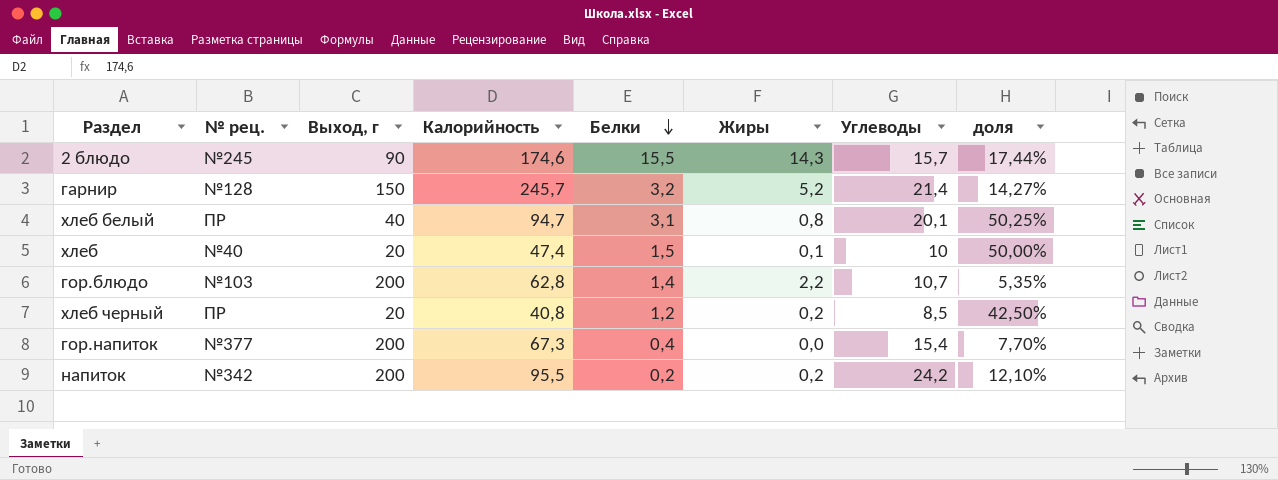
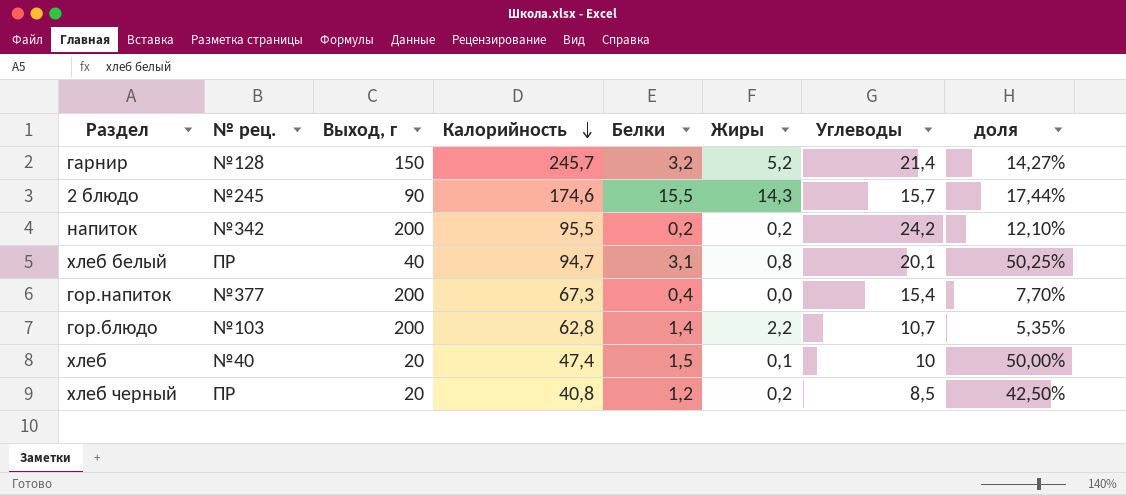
row order: Белки descending -> Калорийность descending

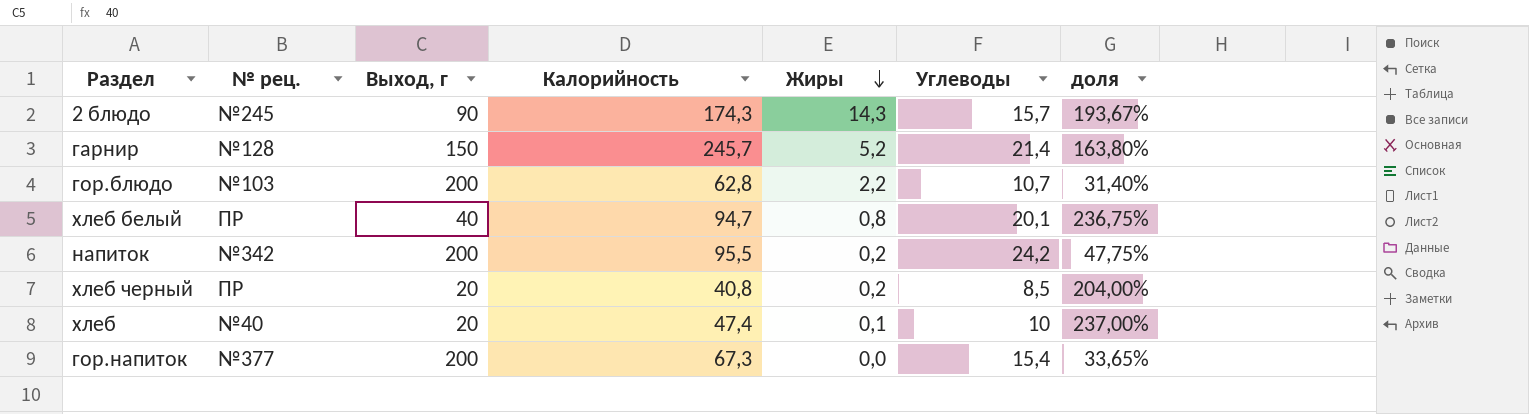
row order: Калорийность descending -> Жиры descending
column Белки | position: 5 -> none
column доля | formula: [Углеводы] / [Выход, г] -> [Калорийность] / [Выход, г]
2 блюдо | Калорийность: 174,6 -> 174,3

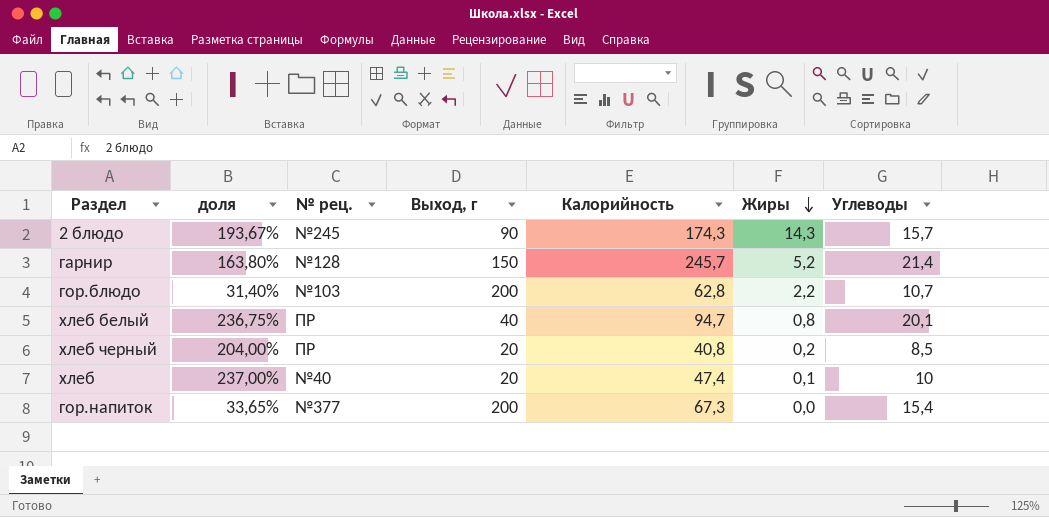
column доля | position: 7 -> 2
row напиток: №342 | 200 | 95,5 | 0,2 | 24,2 | 47,75% -> none

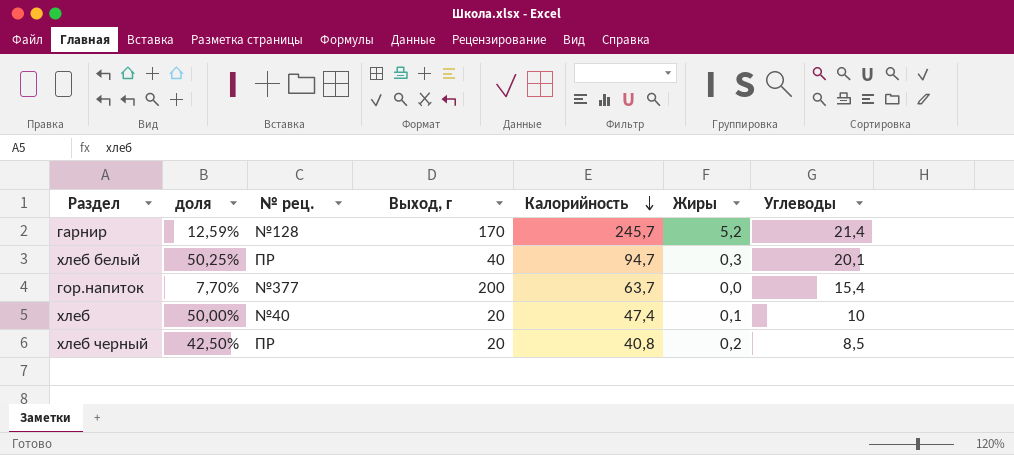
row order: Жиры descending -> Калорийность descending
column доля | formula: [Калорийность] / [Выход, г] -> [Углеводы] / [Выход, г]
row 2 блюдо: 193,67% | №245 | 90 | 174,3 | 14,3 | 15,7 -> none
row гор.блюдо: 31,40% | №103 | 200 | 62,8 | 2,2 | 10,7 -> none
гарнир | Выход, г: 150 -> 170
хлеб белый | Жиры: 0,8 -> 0,3
гор.напиток | Калорийность: 67,3 -> 63,7

